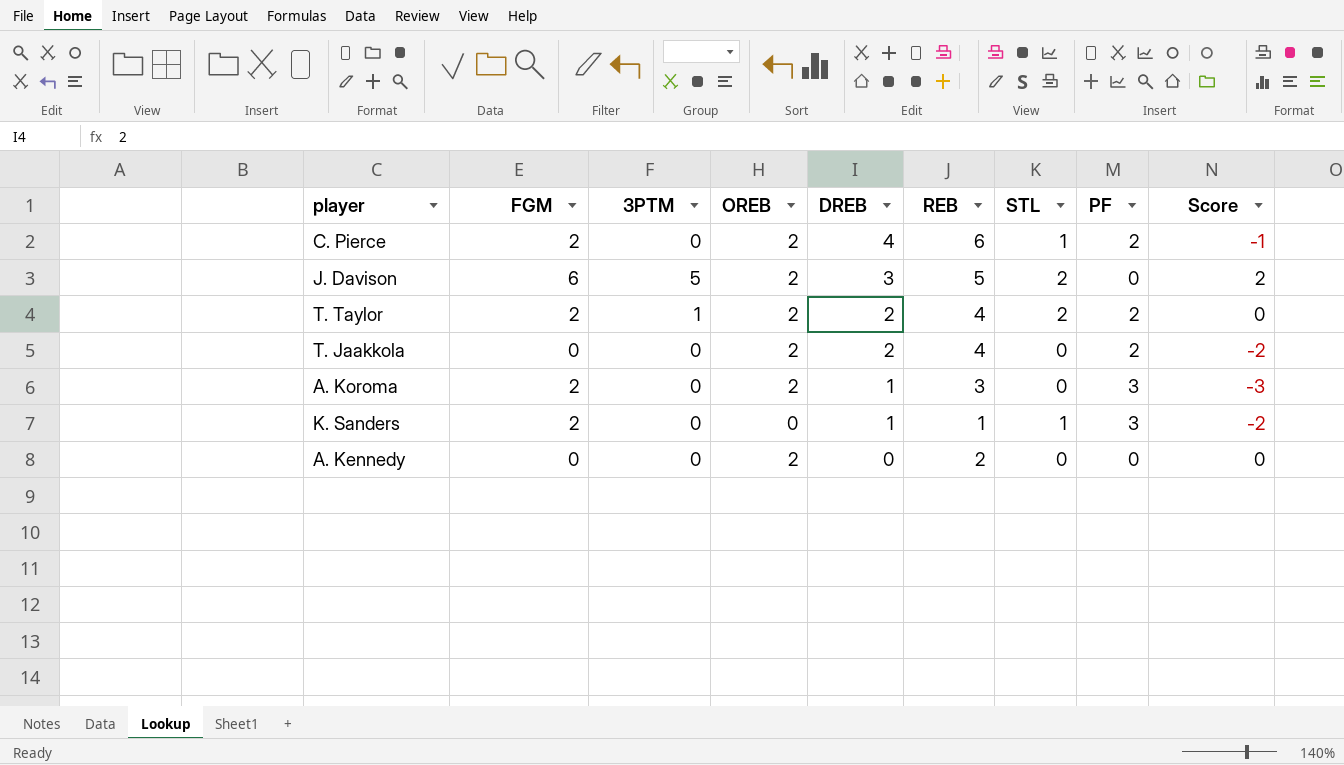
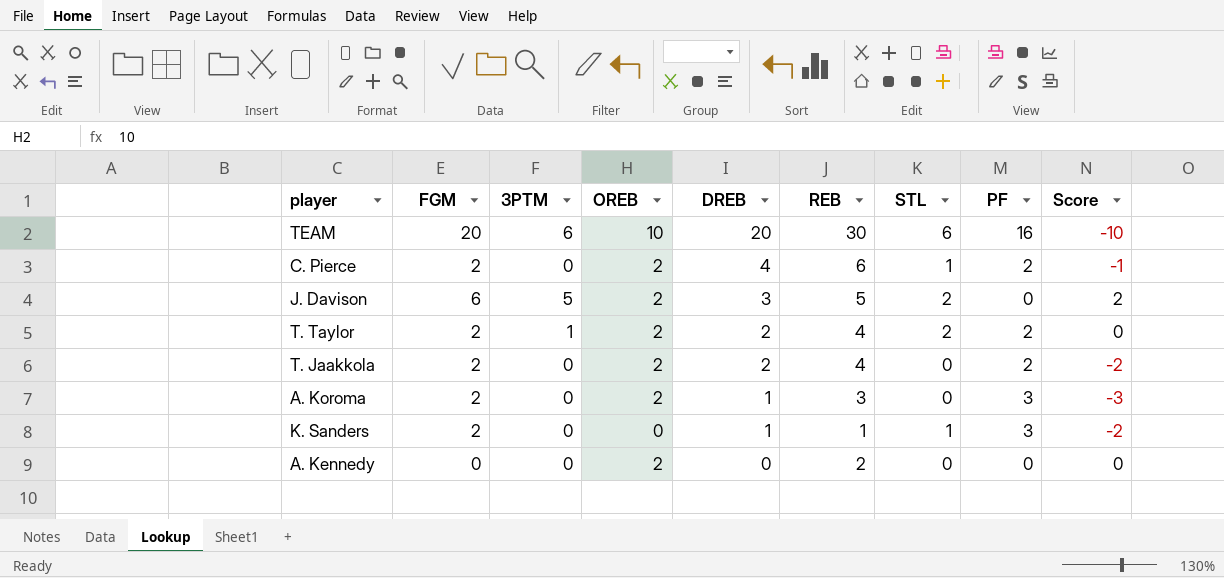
row TEAM: none -> 20 | 6 | 10 | 20 | 30 | 6 | 16 | -10
T. Jaakkola | FGM: 0 -> 2

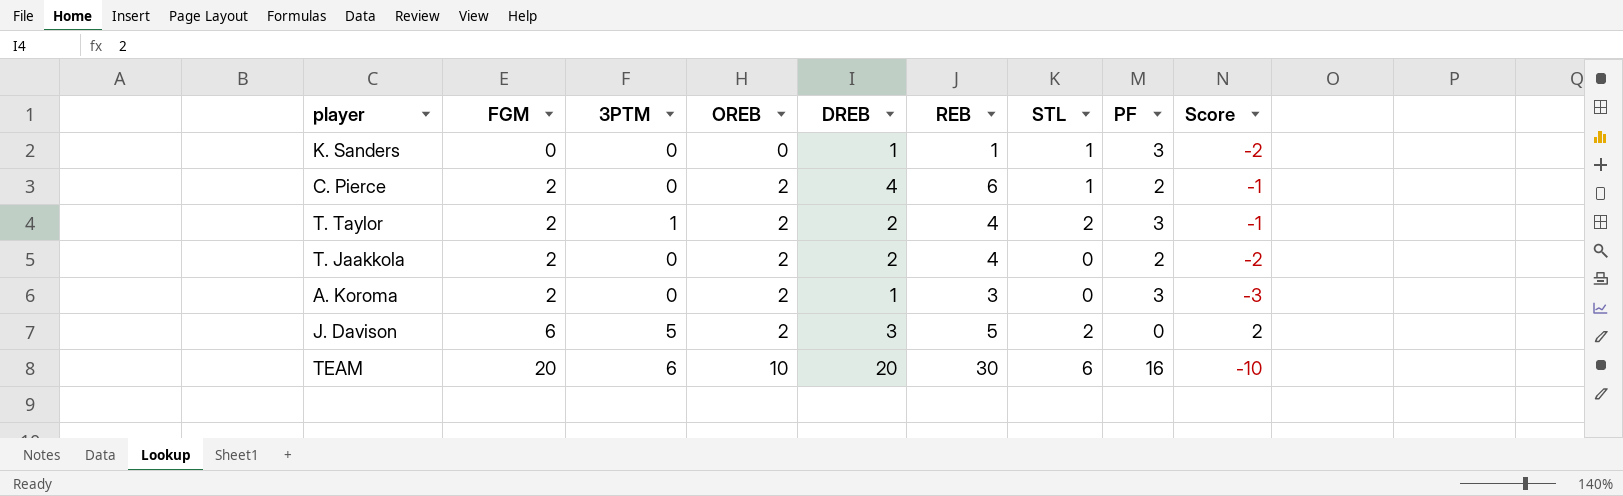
row order: DREB descending -> FGM ascending
row A. Kennedy: 0 | 0 | 2 | 0 | 2 | 0 | 0 | 0 -> none
K. Sanders | FGM: 2 -> 0
T. Taylor | PF: 2 -> 3
T. Taylor | Score: 0 -> -1

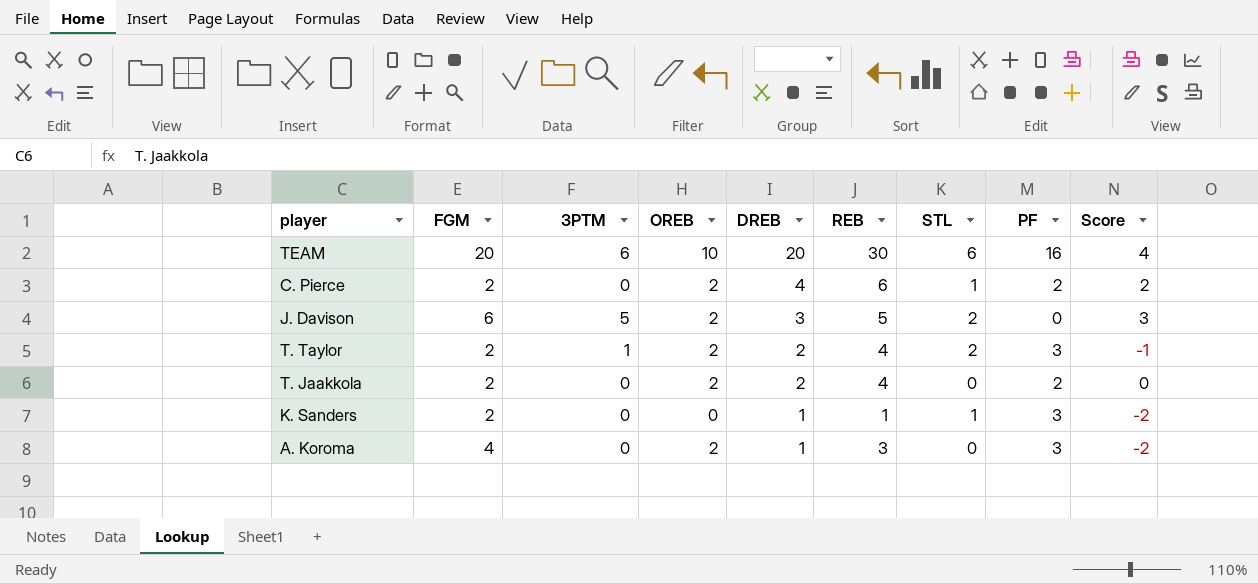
row order: FGM ascending -> DREB descending
column Score | formula: [STL] - [PF] -> [DREB] - [PF]
K. Sanders | FGM: 0 -> 2
A. Koroma | FGM: 2 -> 4

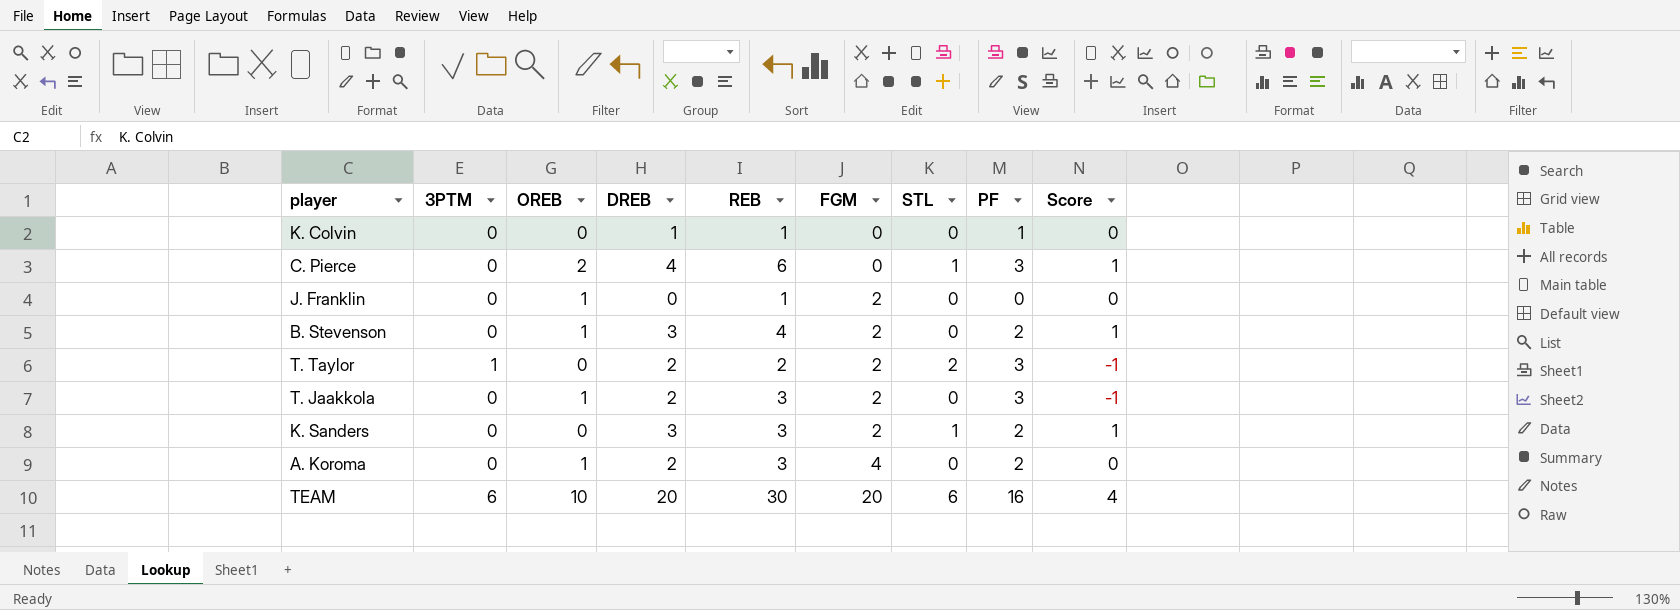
row order: DREB descending -> FGM ascending
column FGM | position: 2 -> 6
row J. Davison: 6 | 5 | 2 | 3 | 5 | 2 | 0 | 3 -> none
row K. Colvin: none -> 0 | 0 | 1 | 1 | 0 | 0 | 1 | 0
C. Pierce | FGM: 2 -> 0
C. Pierce | PF: 2 -> 3
C. Pierce | Score: 2 -> 1
row J. Franklin: none -> 0 | 1 | 0 | 1 | 2 | 0 | 0 | 0
row B. Stevenson: none -> 0 | 1 | 3 | 4 | 2 | 0 | 2 | 1
T. Taylor | OREB: 2 -> 0
T. Taylor | REB: 4 -> 2
T. Jaakkola | OREB: 2 -> 1
T. Jaakkola | REB: 4 -> 3
T. Jaakkola | PF: 2 -> 3
T. Jaakkola | Score: 0 -> -1
K. Sanders | DREB: 1 -> 3
K. Sanders | REB: 1 -> 3
K. Sanders | PF: 3 -> 2
K. Sanders | Score: -2 -> 1
A. Koroma | OREB: 2 -> 1
A. Koroma | DREB: 1 -> 2
A. Koroma | PF: 3 -> 2
A. Koroma | Score: -2 -> 0

